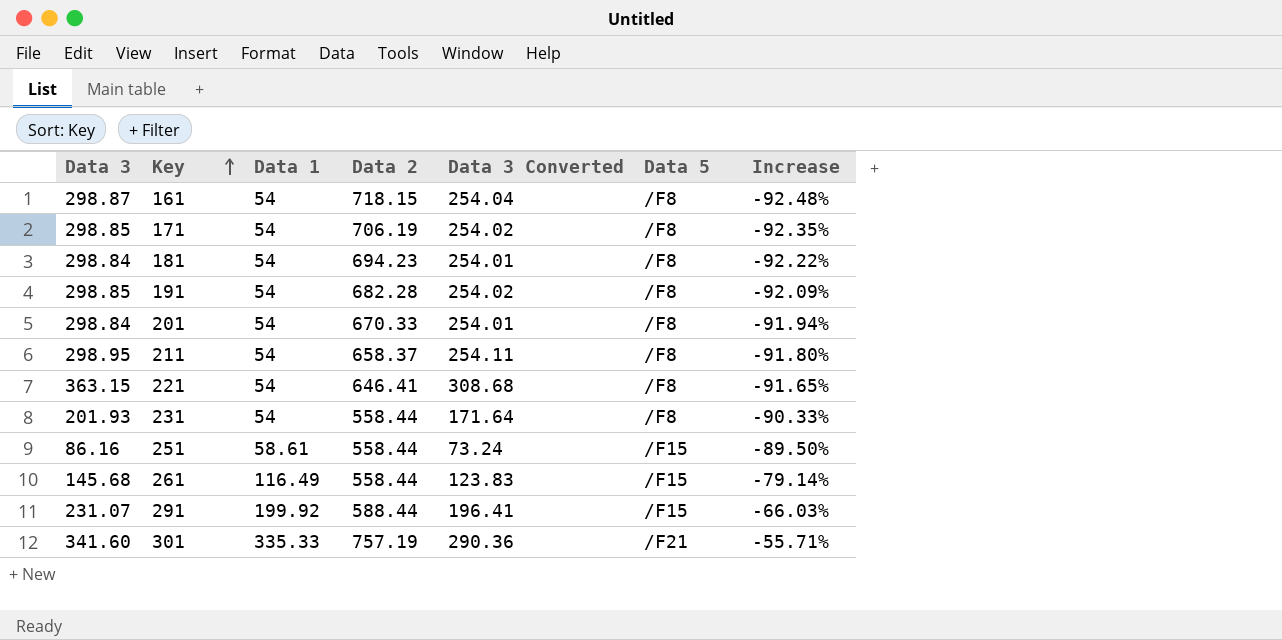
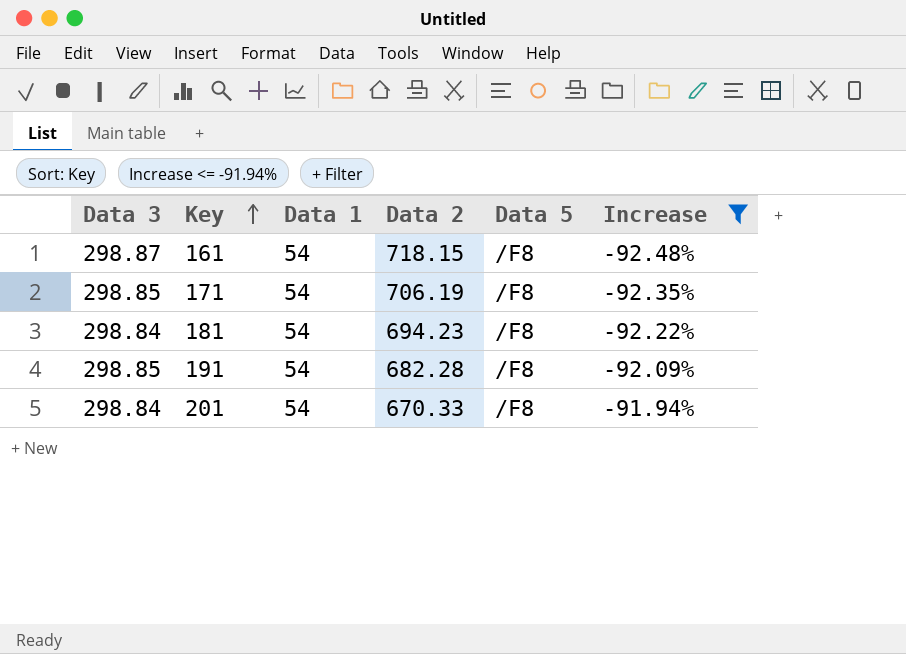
filter: none -> Increase <= -91.94%
column Data 3 Converted | formula: [Data 3] * 0.85 -> none

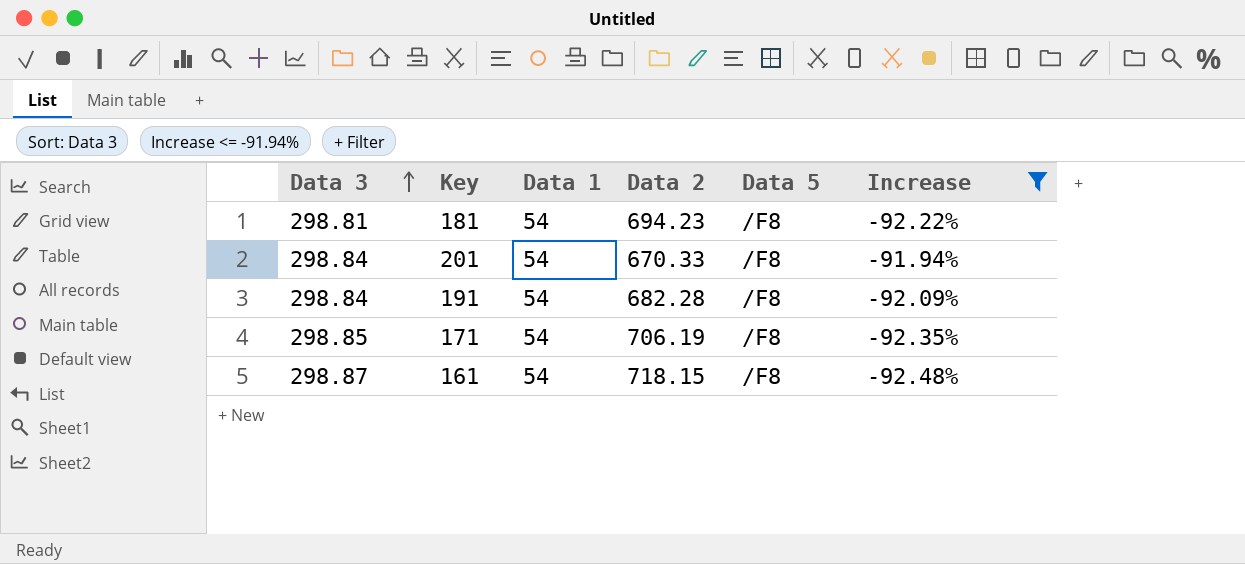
row order: Key ascending -> Data 3 ascending
181 | Data 3: 298.84 -> 298.81
191 | Data 3: 298.85 -> 298.84

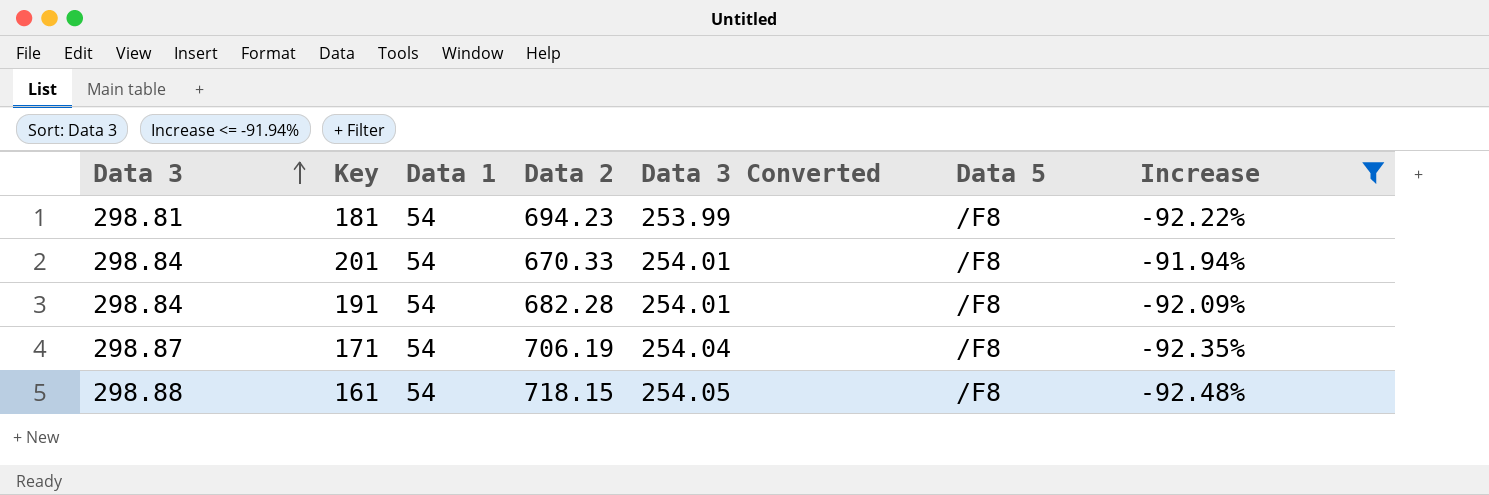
column Data 3 Converted | formula: none -> [Data 3] * 0.85
171 | Data 3: 298.85 -> 298.87
161 | Data 3: 298.87 -> 298.88

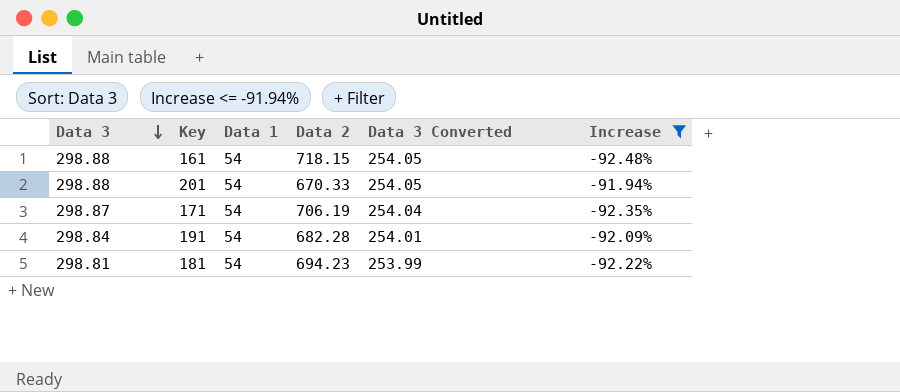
row order: Data 3 ascending -> Data 3 descending
column Data 5 | position: 6 -> none
201 | Data 3: 298.84 -> 298.88
201 | Data 3 Converted: 254.01 -> 254.05

